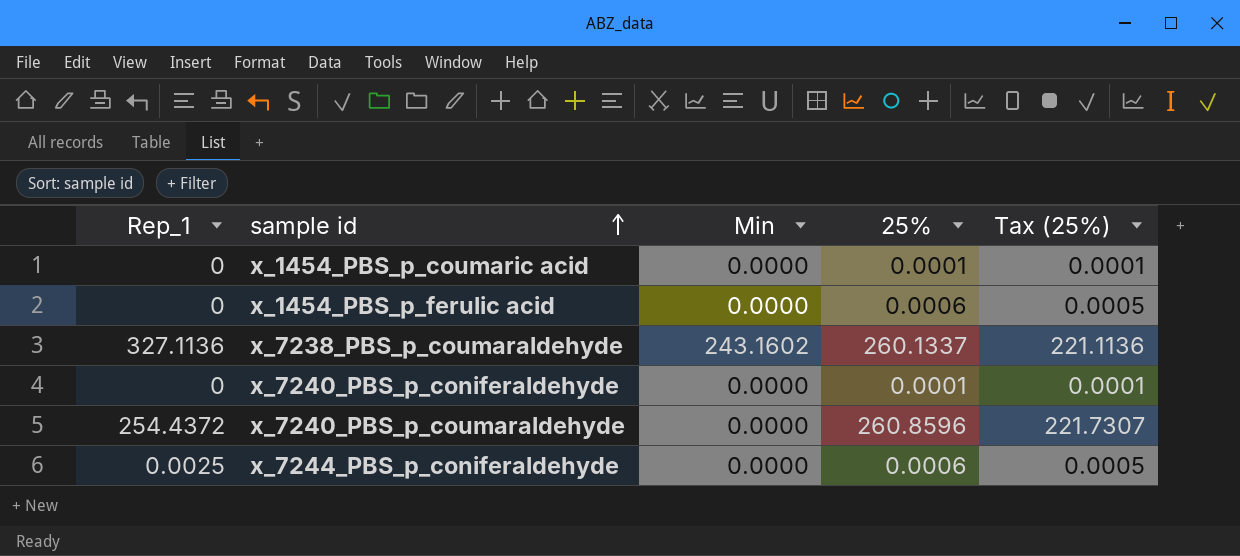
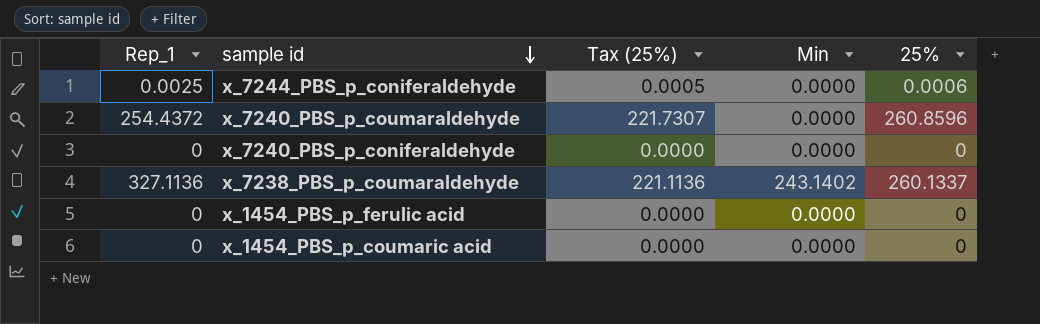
row order: sample id ascending -> sample id descending
column Tax (25%) | position: 5 -> 3
x_7240_PBS_p_coniferaldehyde | Tax (25%): 0.0001 -> 0.0000
x_7240_PBS_p_coniferaldehyde | 25%: 0.0001 -> 0
x_7238_PBS_p_coumaraldehyde | Min: 243.1602 -> 243.1402
x_1454_PBS_p_ferulic acid | Tax (25%): 0.0005 -> 0.0000
x_1454_PBS_p_ferulic acid | 25%: 0.0006 -> 0
x_1454_PBS_p_coumaric acid | Tax (25%): 0.0001 -> 0.0000
x_1454_PBS_p_coumaric acid | 25%: 0.0001 -> 0

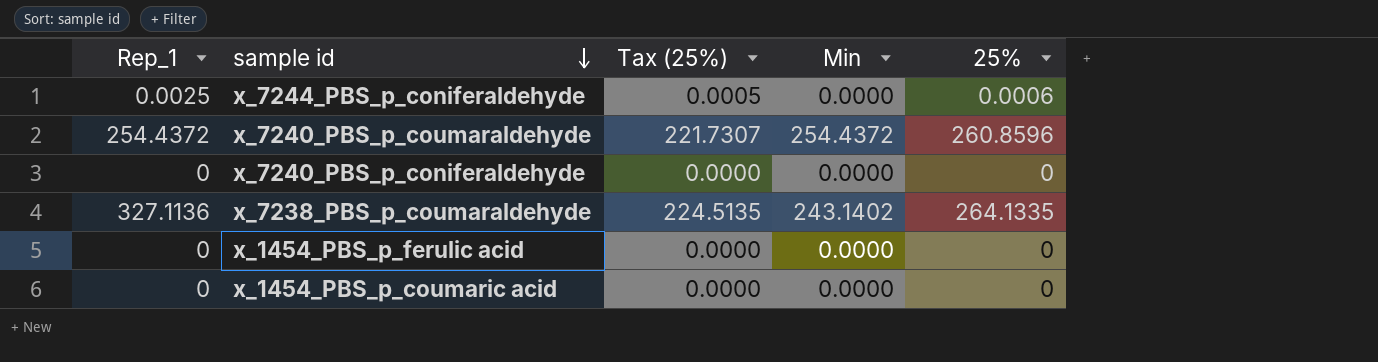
x_7240_PBS_p_coumaraldehyde | Min: 0.0000 -> 254.4372
x_7238_PBS_p_coumaraldehyde | Tax (25%): 221.1136 -> 224.5135
x_7238_PBS_p_coumaraldehyde | 25%: 260.1337 -> 264.1335

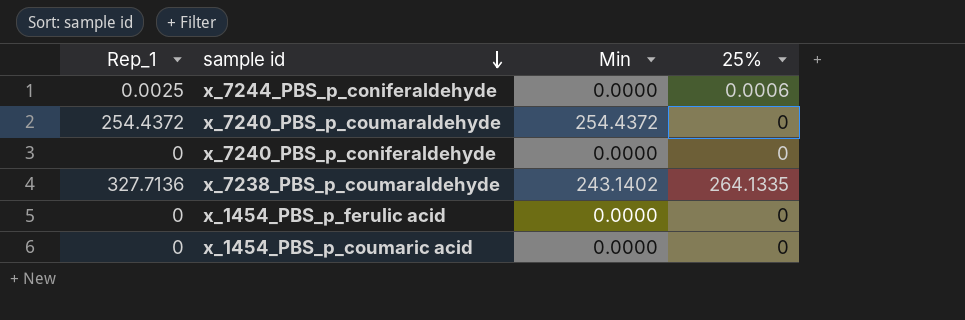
column Tax (25%) | formula: [25%] * 0.85 -> none
x_7240_PBS_p_coumaraldehyde | 25%: 260.8596 -> 0
x_7238_PBS_p_coumaraldehyde | Rep_1: 327.1136 -> 327.7136

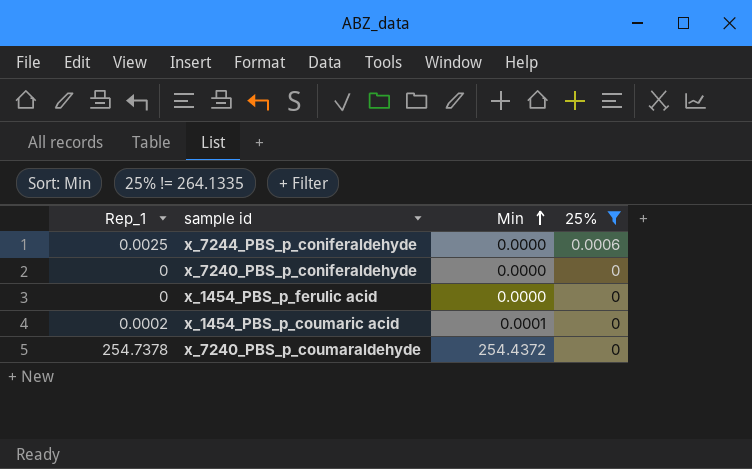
filter: none -> 25% != 264.1335
row order: sample id descending -> Min ascending
x_1454_PBS_p_coumaric acid | Rep_1: 0 -> 0.0002
x_1454_PBS_p_coumaric acid | Min: 0.0000 -> 0.0001
x_7240_PBS_p_coumaraldehyde | Rep_1: 254.4372 -> 254.7378

